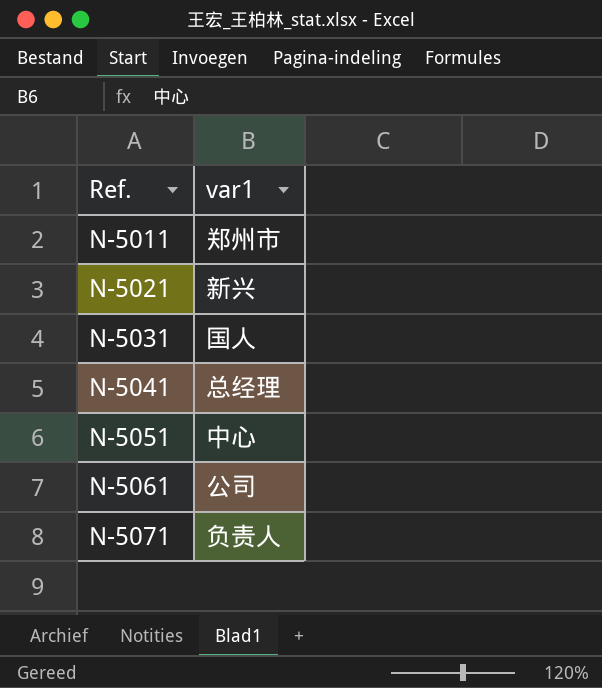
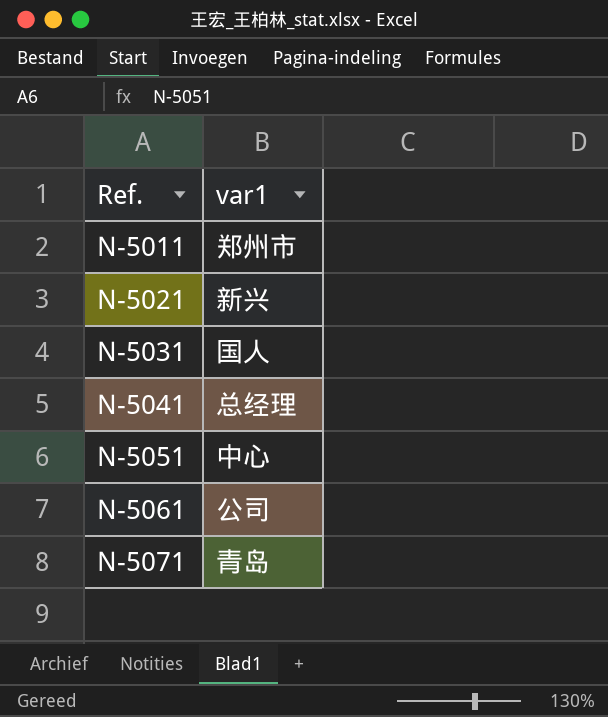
N-5071 | var1: 负责人 -> 青岛

